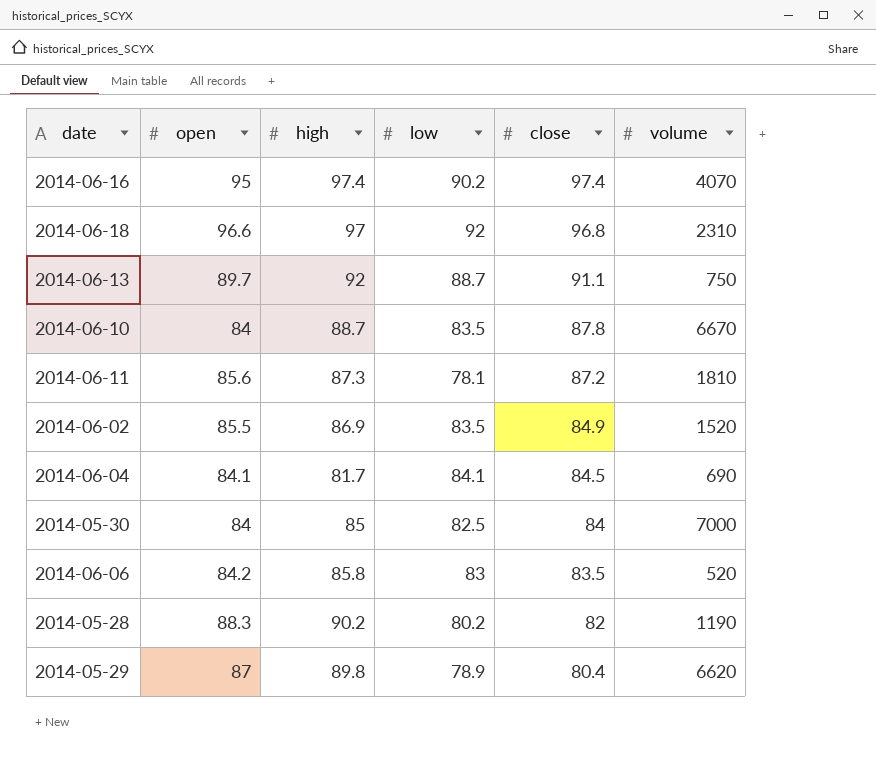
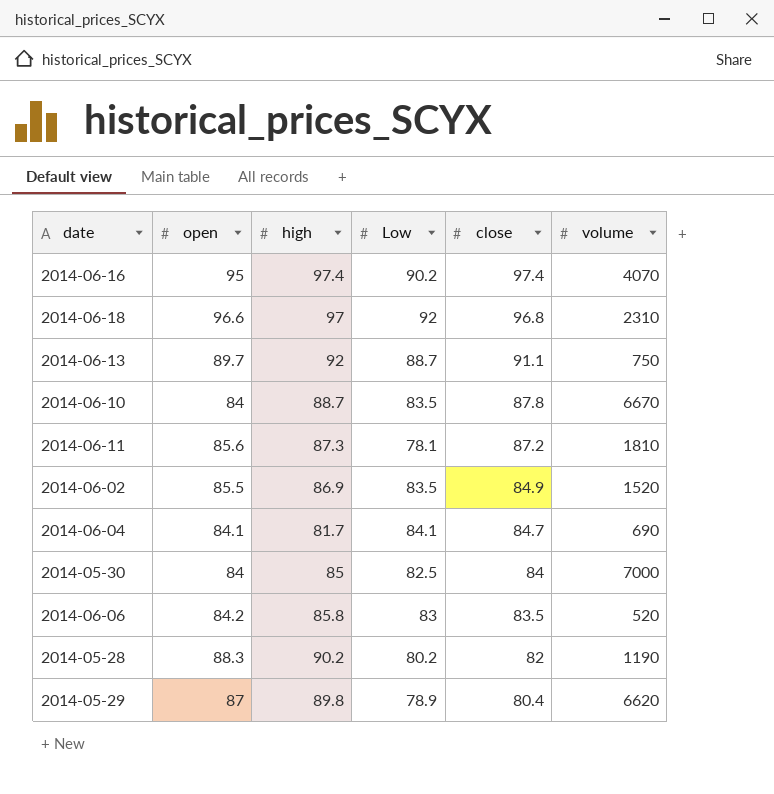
column name: low -> Low
2014-06-04 | close: 84.5 -> 84.7

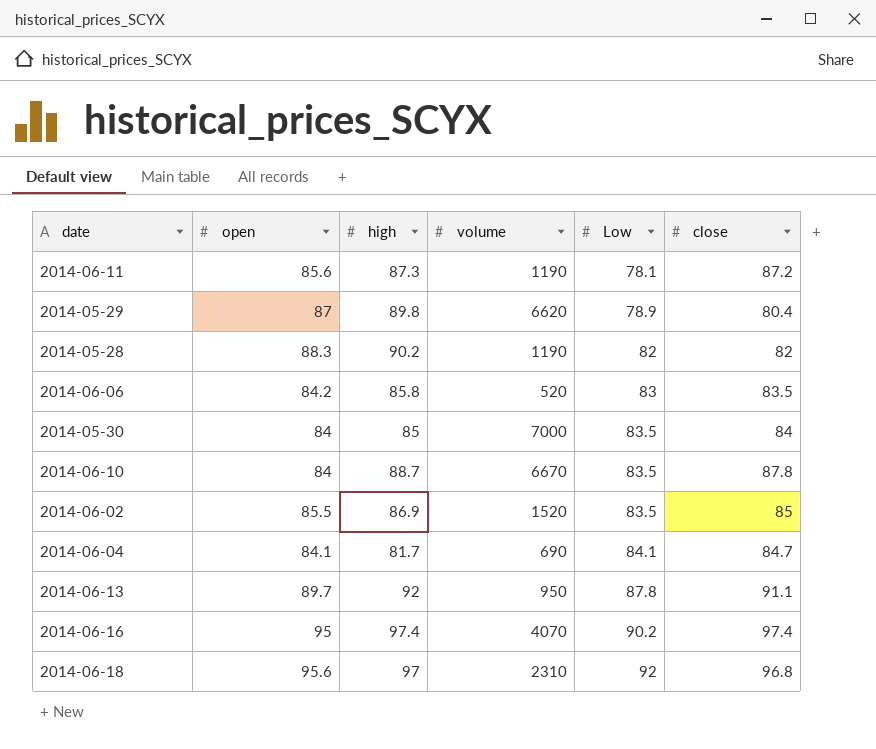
row order: close descending -> Low ascending
column volume | position: 6 -> 4
2014-06-11 | volume: 1810 -> 1190
2014-05-28 | Low: 80.2 -> 82
2014-05-30 | Low: 82.5 -> 83.5
2014-06-02 | close: 84.9 -> 85
2014-06-13 | volume: 750 -> 950
2014-06-13 | Low: 88.7 -> 87.8
2014-06-18 | open: 96.6 -> 95.6

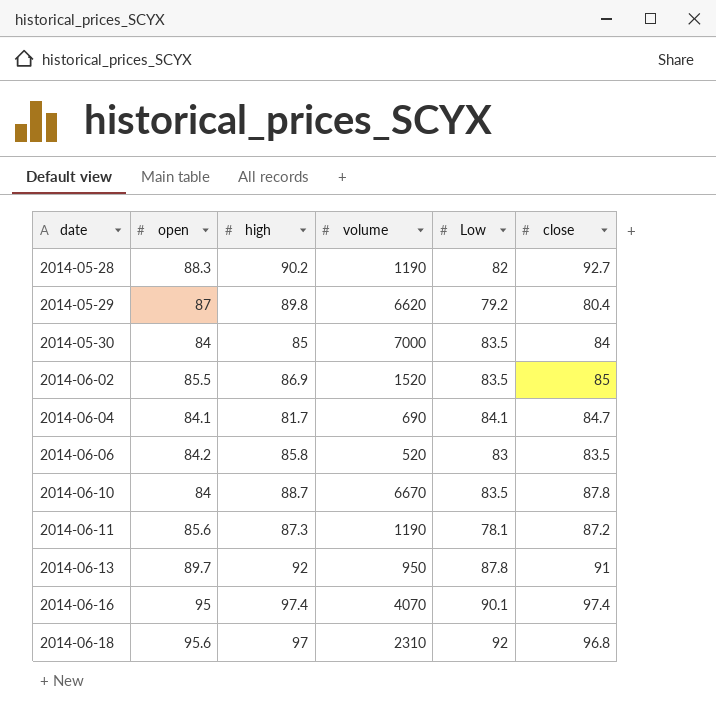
row order: Low ascending -> date ascending
2014-05-28 | close: 82 -> 92.7
2014-05-29 | Low: 78.9 -> 79.2
2014-06-13 | close: 91.1 -> 91
2014-06-16 | Low: 90.2 -> 90.1

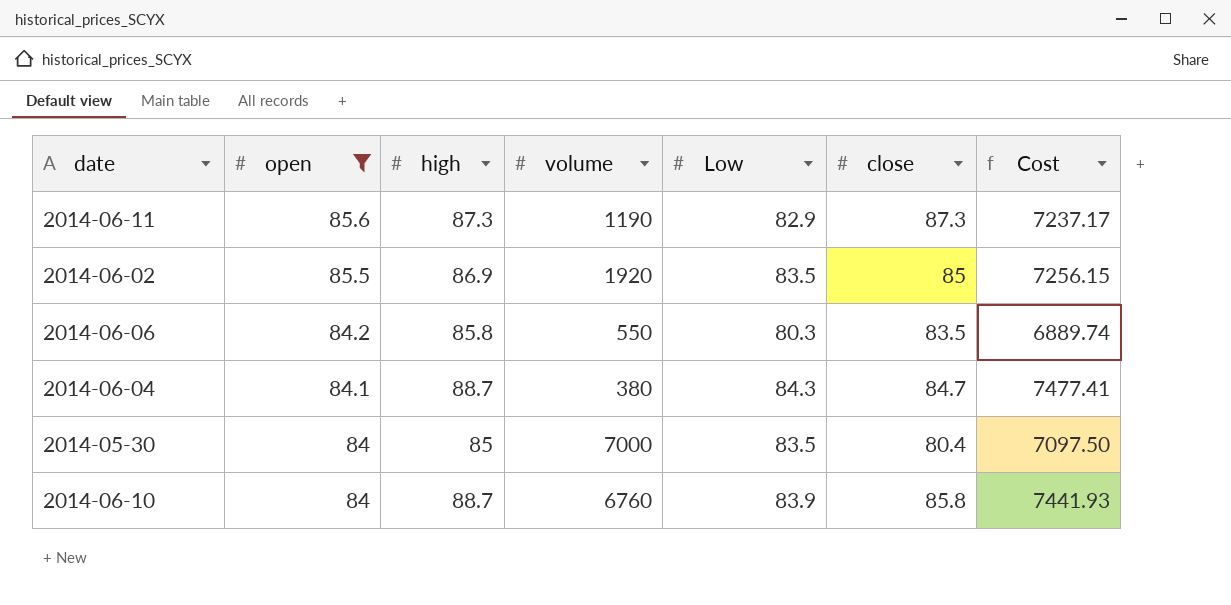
filter: none -> open <= 85.6
row order: date ascending -> open descending
column Cost | formula: none -> [high] * [Low]
2014-06-11 | Low: 78.1 -> 82.9
2014-06-11 | close: 87.2 -> 87.3
2014-06-02 | volume: 1520 -> 1920
2014-06-06 | volume: 520 -> 550
2014-06-06 | Low: 83 -> 80.3
2014-06-04 | high: 81.7 -> 88.7
2014-06-04 | volume: 690 -> 380
2014-06-04 | Low: 84.1 -> 84.3
2014-05-30 | close: 84 -> 80.4
2014-06-10 | volume: 6670 -> 6760
2014-06-10 | Low: 83.5 -> 83.9
2014-06-10 | close: 87.8 -> 85.8

